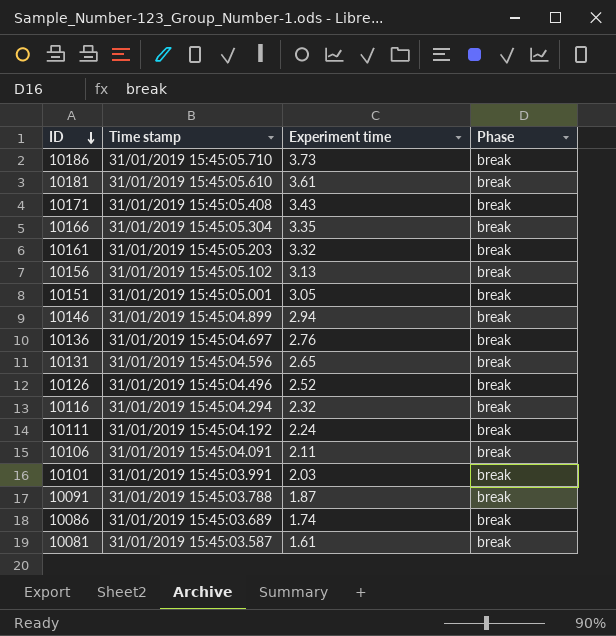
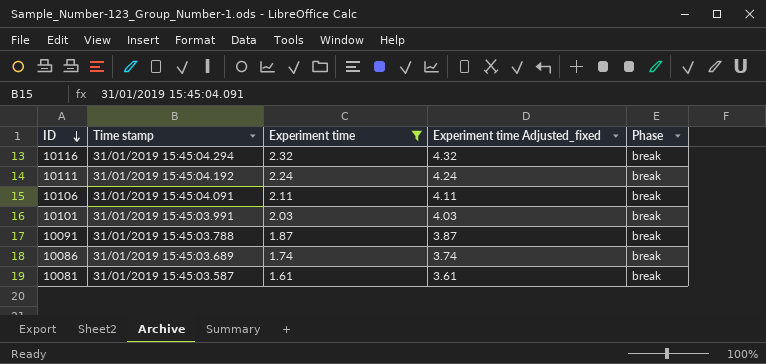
filter: none -> Experiment time <= 2.32
column Experiment time Adjusted_fixed | formula: none -> [Experiment time] + 2

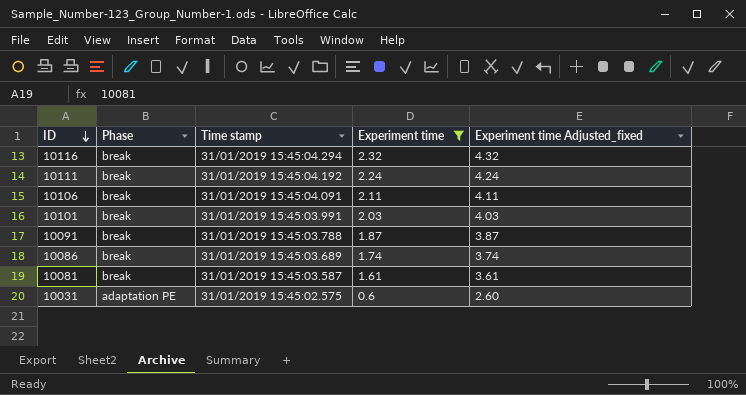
column Phase | position: 5 -> 2
row 10031: none -> adaptation PE | 31/01/2019 15:45:02.575 | 0.6 | 2.60

